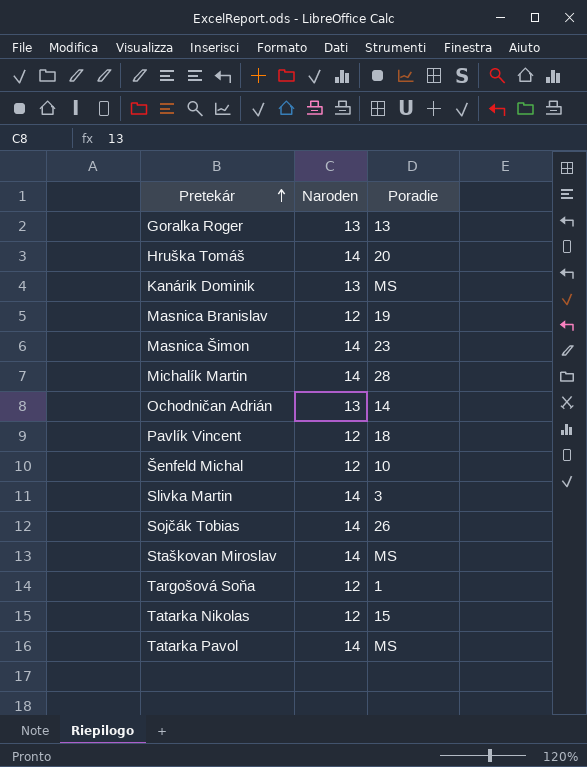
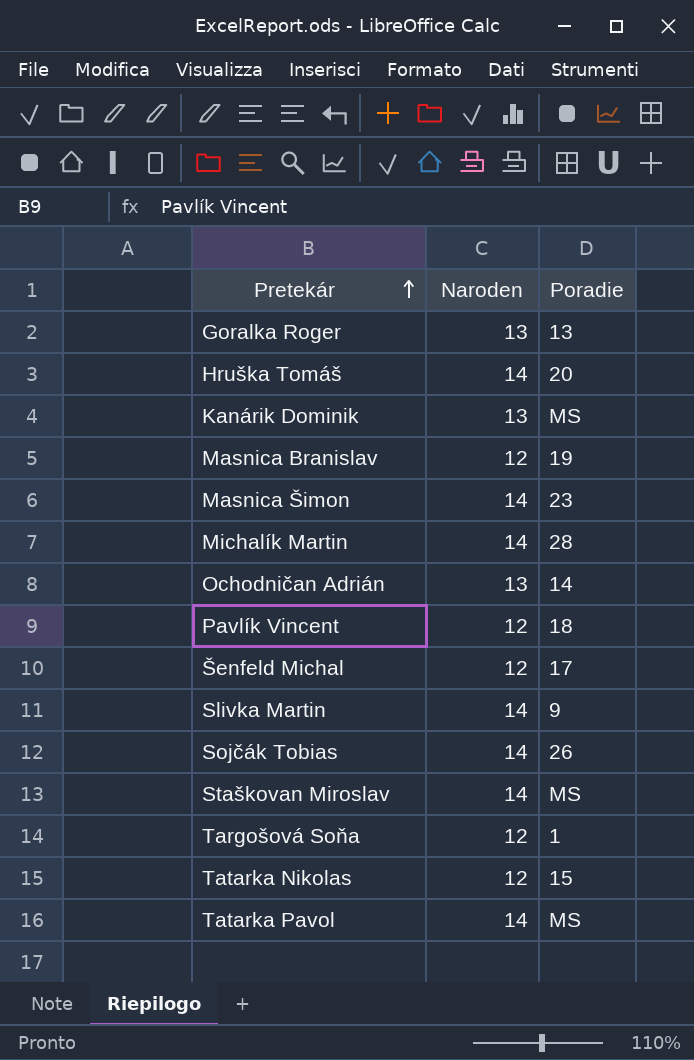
Šenfeld Michal | Poradie: 10 -> 17
Slivka Martin | Poradie: 3 -> 9

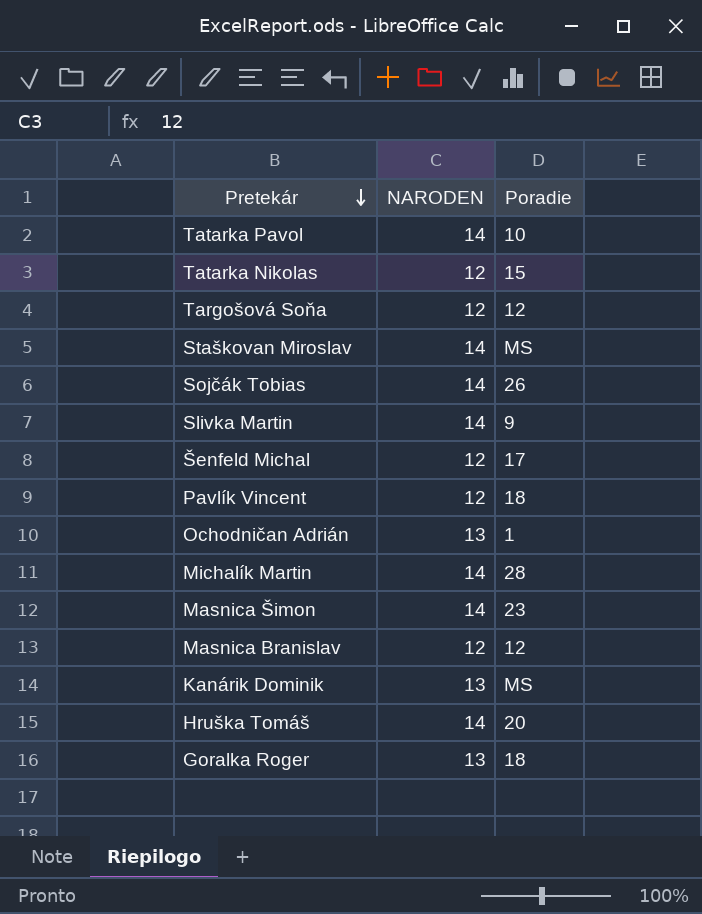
row order: Pretekár ascending -> Pretekár descending
column name: Naroden -> NARODEN
Tatarka Pavol | Poradie: MS -> 10
Targošová Soňa | Poradie: 1 -> 12
Ochodničan Adrián | Poradie: 14 -> 1
Masnica Branislav | Poradie: 19 -> 12
Goralka Roger | Poradie: 13 -> 18

